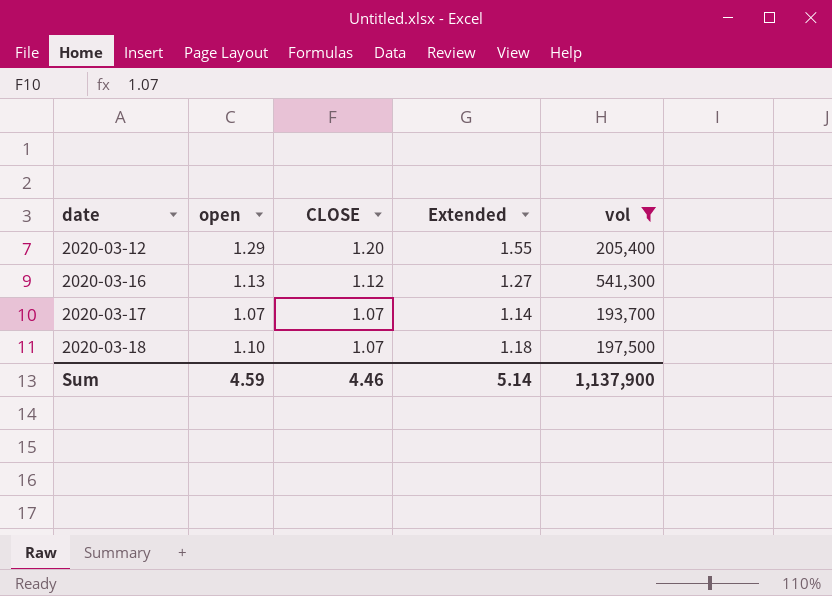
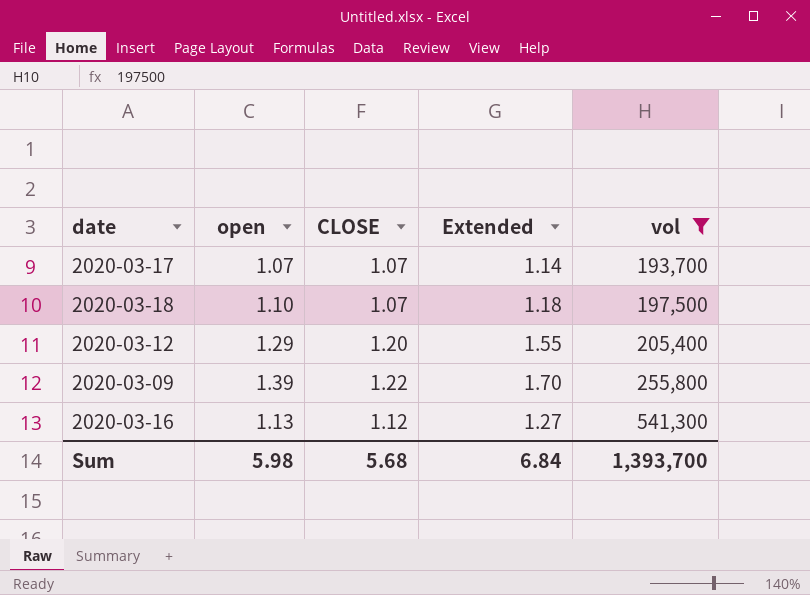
row order: date ascending -> vol ascending
row 2020-03-09: none -> 1.39 | 1.22 | 1.70 | 255,800
Sum | open: 4.59 -> 5.98
Sum | CLOSE: 4.46 -> 5.68
Sum | Extended: 5.14 -> 6.84
Sum | vol: 1,137,900 -> 1,393,700

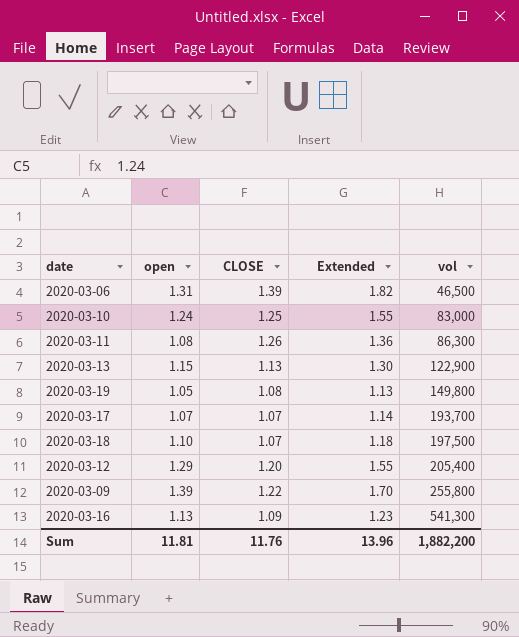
filter: vol >= 193,700 -> none
2020-03-16 | CLOSE: 1.12 -> 1.09
2020-03-16 | Extended: 1.27 -> 1.23
Sum | open: 5.98 -> 11.81
Sum | CLOSE: 5.68 -> 11.76
Sum | Extended: 6.84 -> 13.96
Sum | vol: 1,393,700 -> 1,882,200

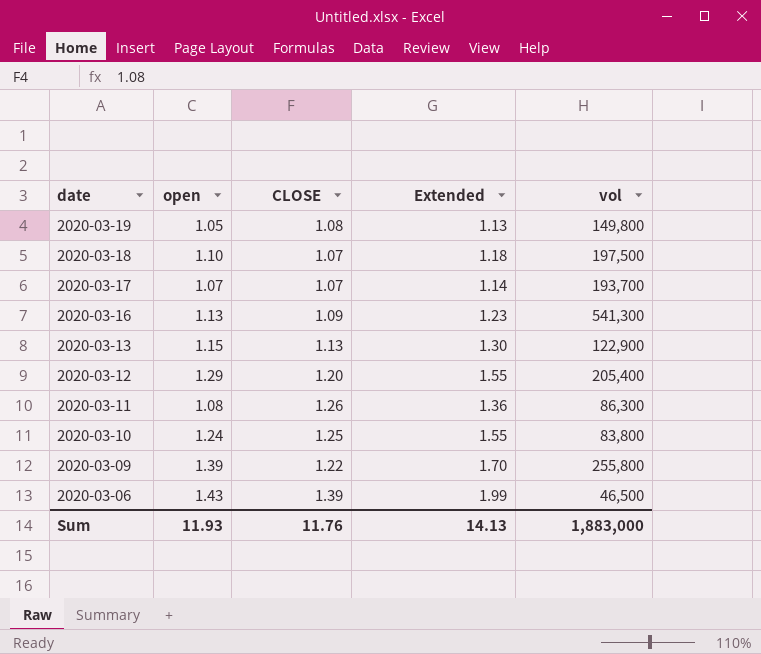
row order: vol ascending -> date descending
2020-03-10 | vol: 83,000 -> 83,800
2020-03-06 | open: 1.31 -> 1.43
2020-03-06 | Extended: 1.82 -> 1.99
Sum | open: 11.81 -> 11.93
Sum | Extended: 13.96 -> 14.13
Sum | vol: 1,882,200 -> 1,883,000

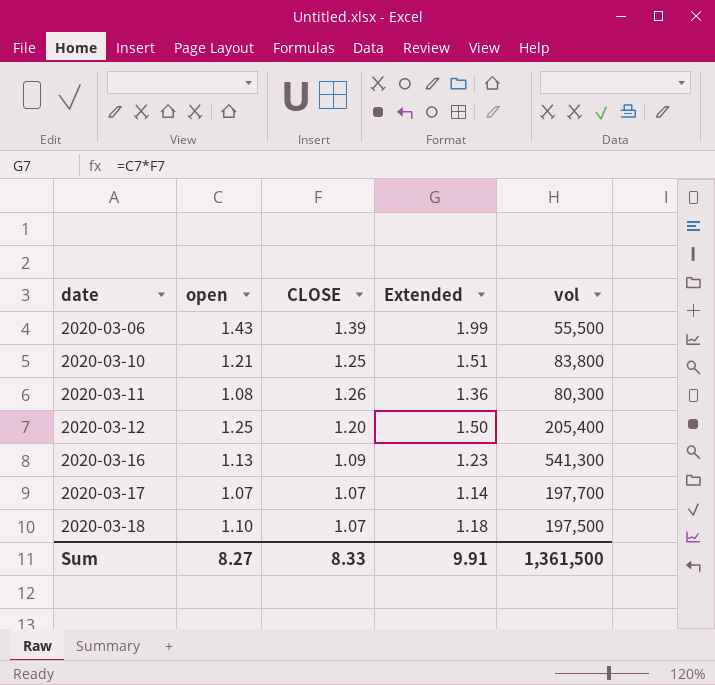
row order: date descending -> date ascending
row 2020-03-19: 1.05 | 1.08 | 1.13 | 149,800 -> none
row 2020-03-13: 1.15 | 1.13 | 1.30 | 122,900 -> none
row 2020-03-09: 1.39 | 1.22 | 1.70 | 255,800 -> none
2020-03-06 | vol: 46,500 -> 55,500
2020-03-10 | open: 1.24 -> 1.21
2020-03-10 | Extended: 1.55 -> 1.51
2020-03-11 | vol: 86,300 -> 80,300
2020-03-12 | open: 1.29 -> 1.25
2020-03-12 | Extended: 1.55 -> 1.50
2020-03-17 | vol: 193,700 -> 197,700
Sum | open: 11.93 -> 8.27
Sum | CLOSE: 11.76 -> 8.33
Sum | Extended: 14.13 -> 9.91
Sum | vol: 1,883,000 -> 1,361,500

